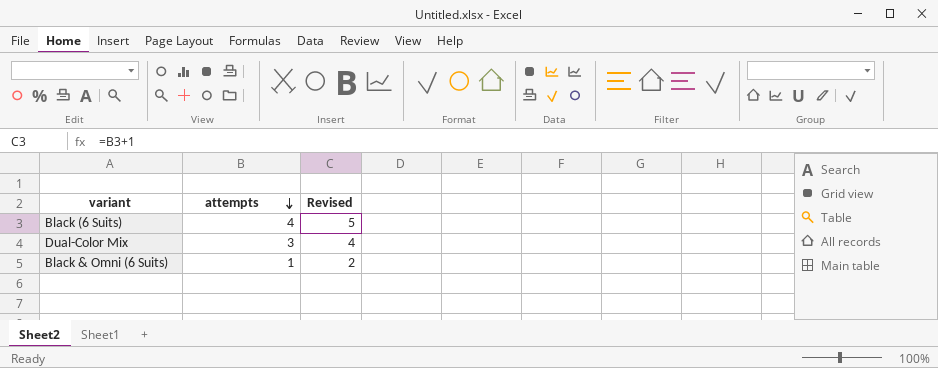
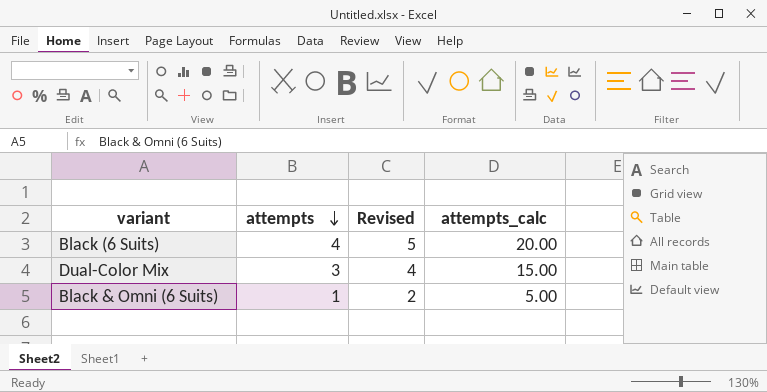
column attempts_calc | formula: none -> [attempts] * 5

